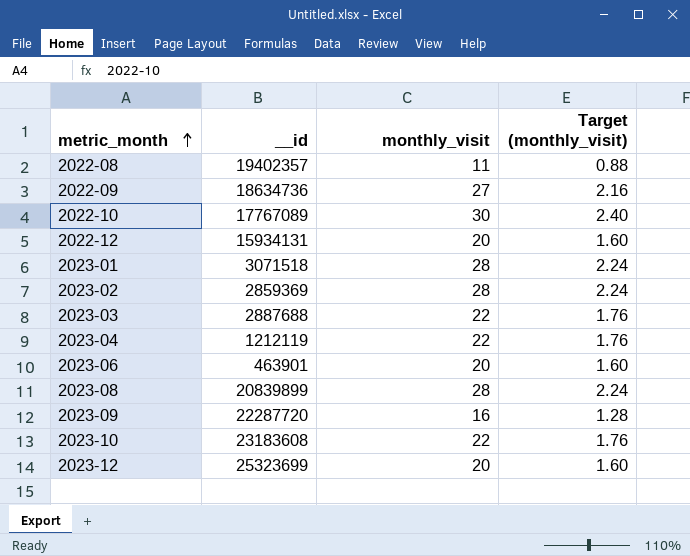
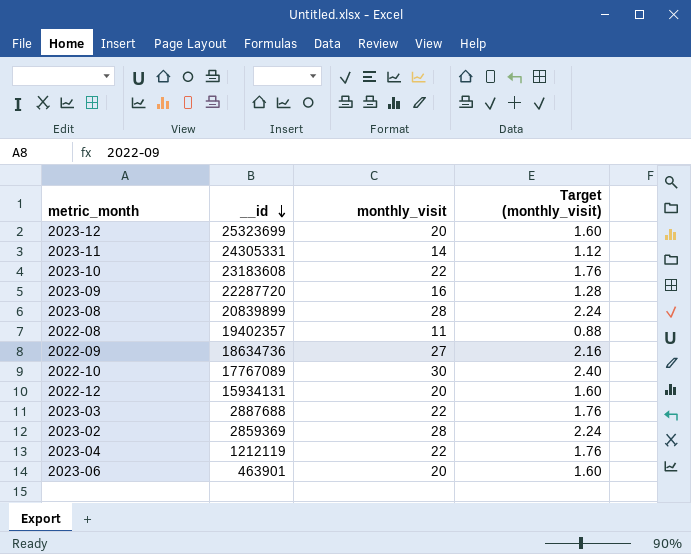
row order: metric_month ascending -> __id descending
row 2023-01: 3071518 | 28 | 2.24 -> none
row 2023-11: none -> 24305331 | 14 | 1.12

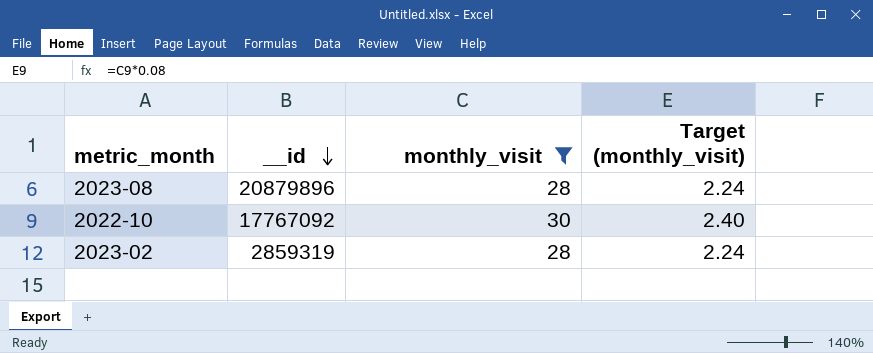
filter: none -> monthly_visit >= 28
2023-08 | __id: 20839899 -> 20879896
2022-10 | __id: 17767089 -> 17767092
2023-02 | __id: 2859369 -> 2859319

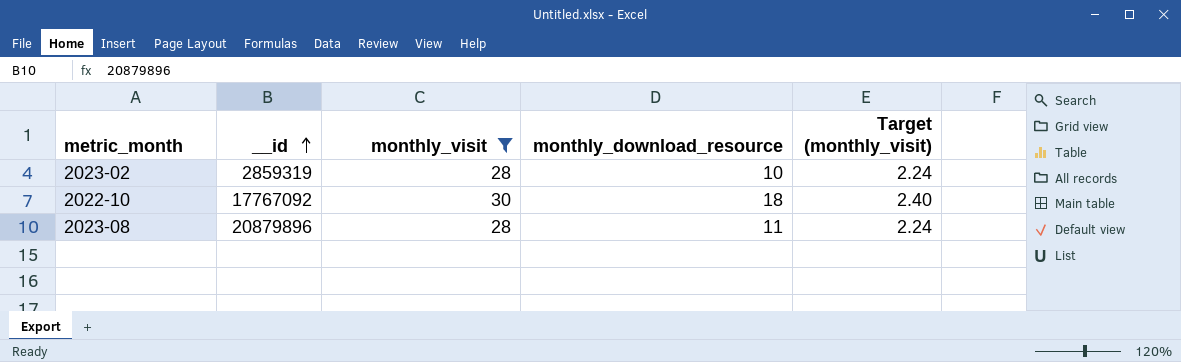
row order: __id descending -> __id ascending
column monthly_download_resource | position: none -> 4

